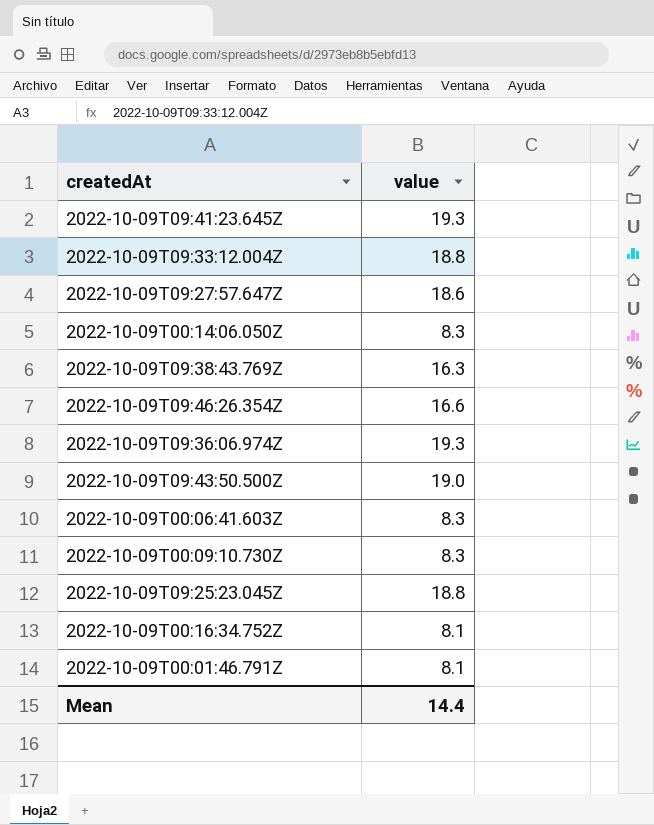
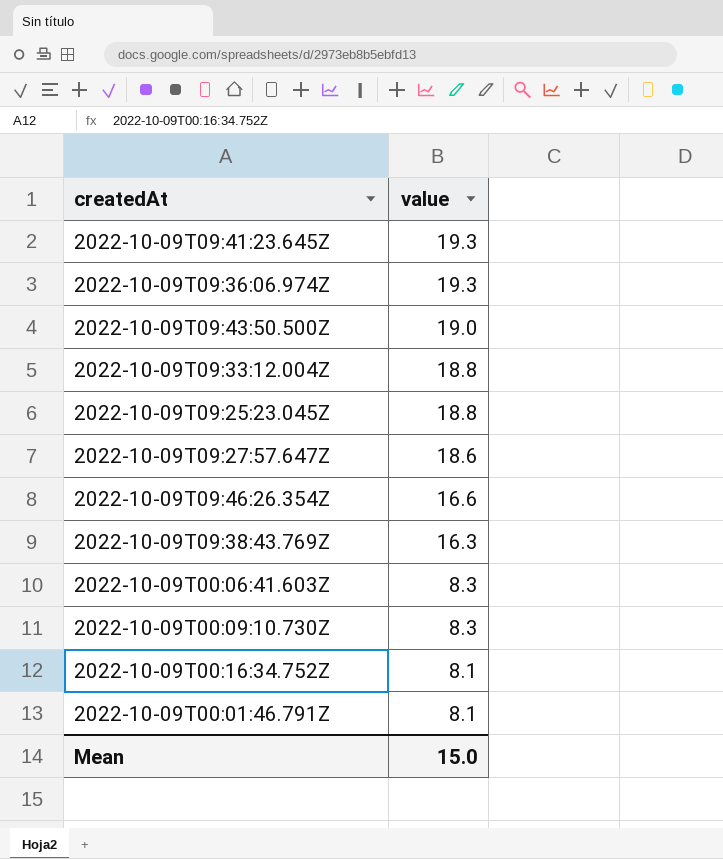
row order: none -> value descending
row 2022-10-09T00:14:06.050Z: 8.3 -> none
Mean | value: 14.4 -> 15.0

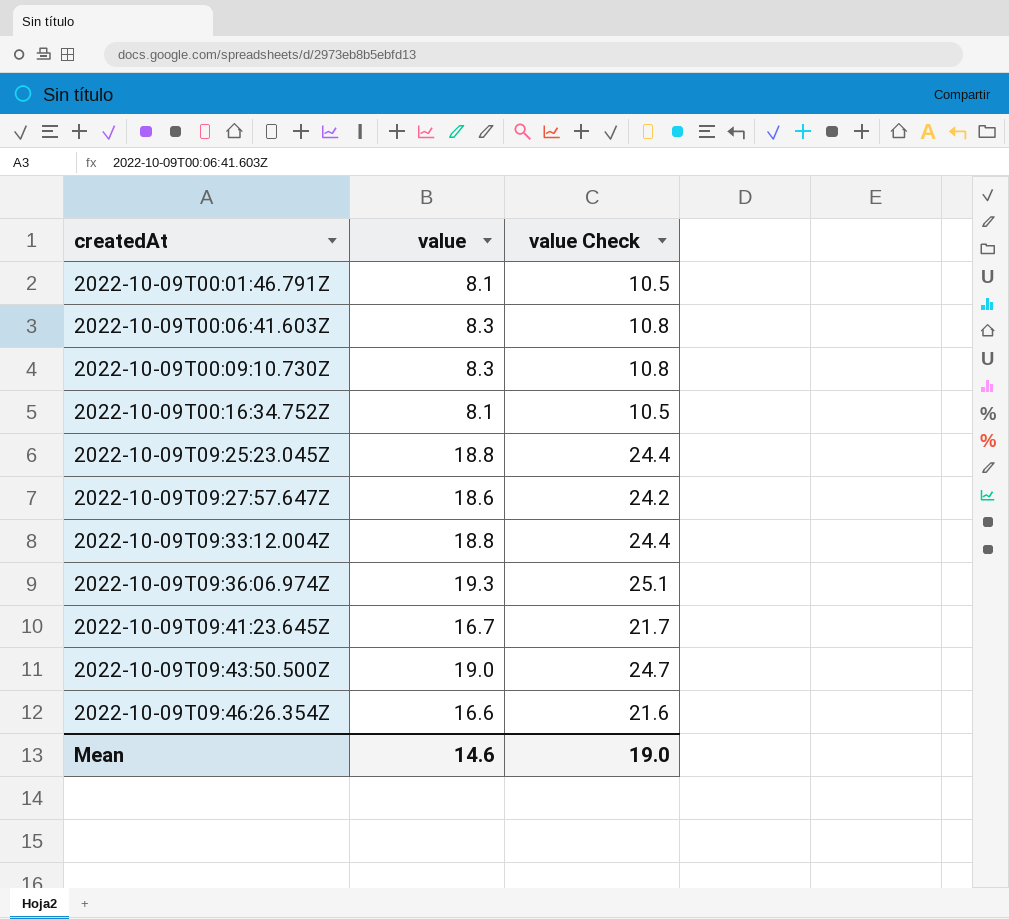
row order: value descending -> createdAt ascending
column value Check | formula: none -> [value] * 1.3
row 2022-10-09T09:38:43.769Z: 16.3 -> none
2022-10-09T09:41:23.645Z | value: 19.3 -> 16.7
Mean | value: 15.0 -> 14.6

